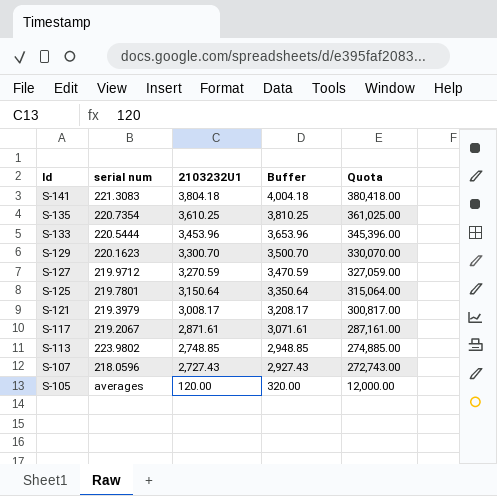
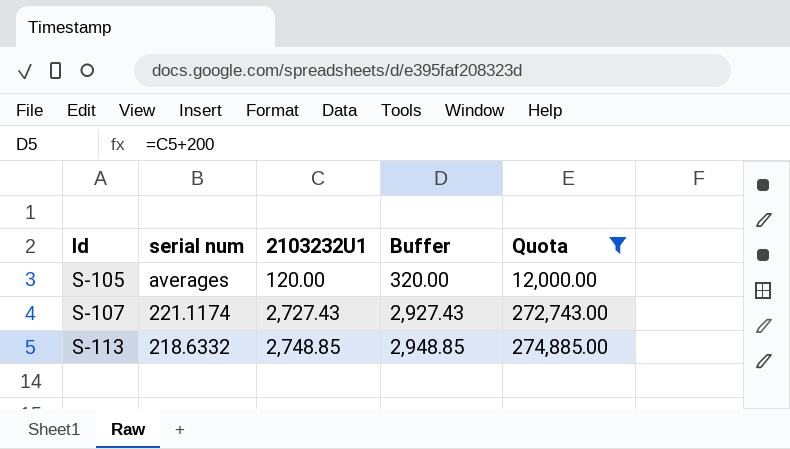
filter: none -> Quota <= 274,885.00
row order: Id descending -> Id ascending
S-107 | serial num: 218.0596 -> 221.1174
S-113 | serial num: 223.9802 -> 218.6332

